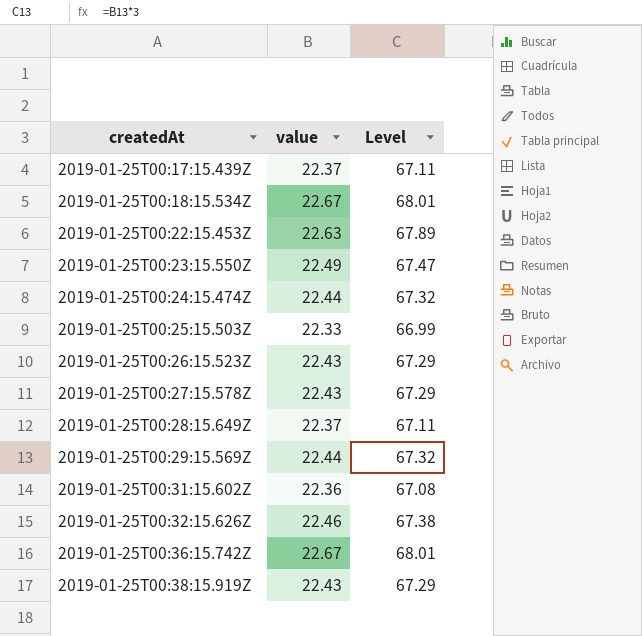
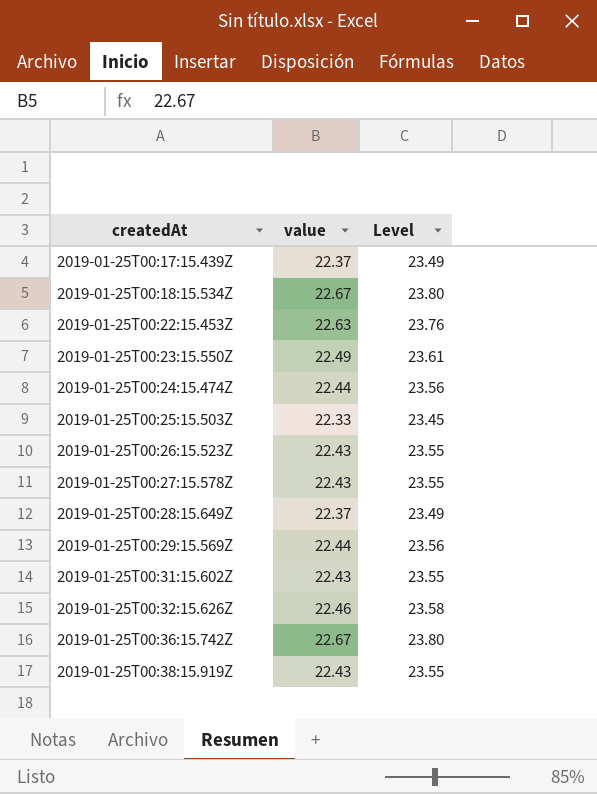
column Level | formula: [value] * 3 -> [value] * 1.05
2019-01-25T00:31:15.602Z | value: 22.36 -> 22.43

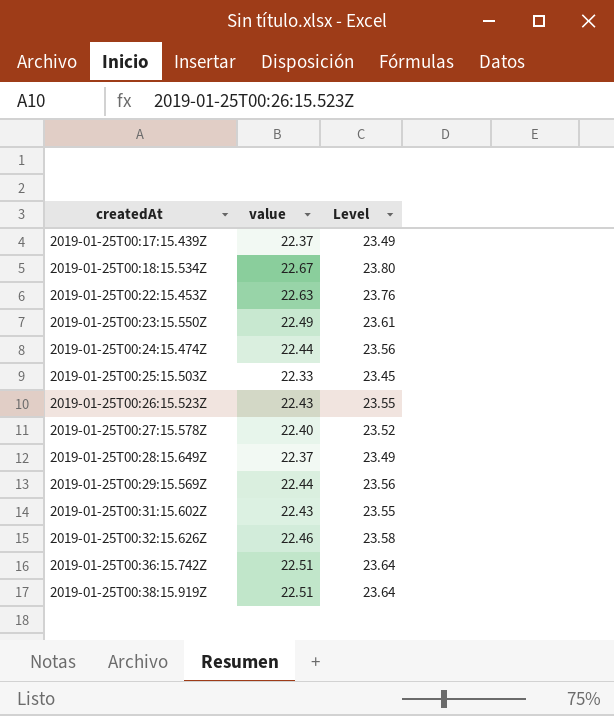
2019-01-25T00:27:15.578Z | value: 22.43 -> 22.40
2019-01-25T00:27:15.578Z | Level: 23.55 -> 23.52
2019-01-25T00:36:15.742Z | value: 22.67 -> 22.51
2019-01-25T00:36:15.742Z | Level: 23.80 -> 23.64
2019-01-25T00:38:15.919Z | value: 22.43 -> 22.51
2019-01-25T00:38:15.919Z | Level: 23.55 -> 23.64

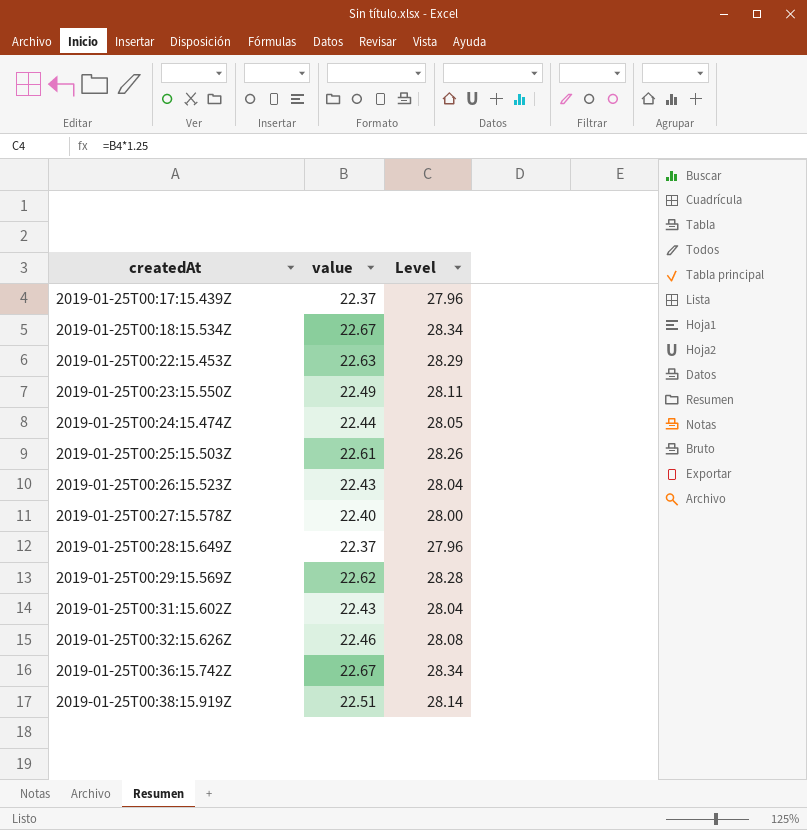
column Level | formula: [value] * 1.05 -> [value] * 1.25
2019-01-25T00:25:15.503Z | value: 22.33 -> 22.61
2019-01-25T00:29:15.569Z | value: 22.44 -> 22.62
2019-01-25T00:36:15.742Z | value: 22.51 -> 22.67

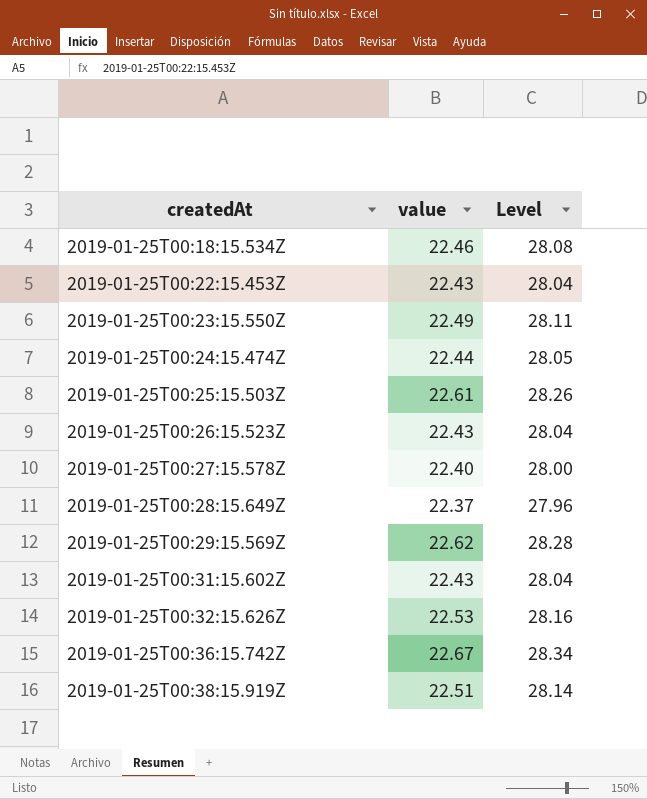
row 2019-01-25T00:17:15.439Z: 22.37 | 27.96 -> none
2019-01-25T00:18:15.534Z | value: 22.67 -> 22.46
2019-01-25T00:18:15.534Z | Level: 28.34 -> 28.08
2019-01-25T00:22:15.453Z | value: 22.63 -> 22.43
2019-01-25T00:22:15.453Z | Level: 28.29 -> 28.04
2019-01-25T00:32:15.626Z | value: 22.46 -> 22.53
2019-01-25T00:32:15.626Z | Level: 28.08 -> 28.16

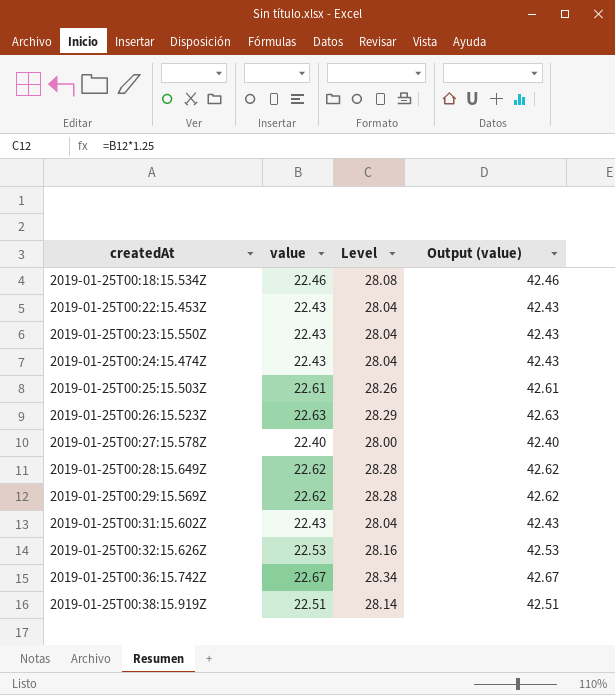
column Output (value) | formula: none -> [value] + 20
2019-01-25T00:23:15.550Z | value: 22.49 -> 22.43
2019-01-25T00:23:15.550Z | Level: 28.11 -> 28.04
2019-01-25T00:24:15.474Z | value: 22.44 -> 22.43
2019-01-25T00:24:15.474Z | Level: 28.05 -> 28.04
2019-01-25T00:26:15.523Z | value: 22.43 -> 22.63
2019-01-25T00:26:15.523Z | Level: 28.04 -> 28.29
2019-01-25T00:28:15.649Z | value: 22.37 -> 22.62
2019-01-25T00:28:15.649Z | Level: 27.96 -> 28.28

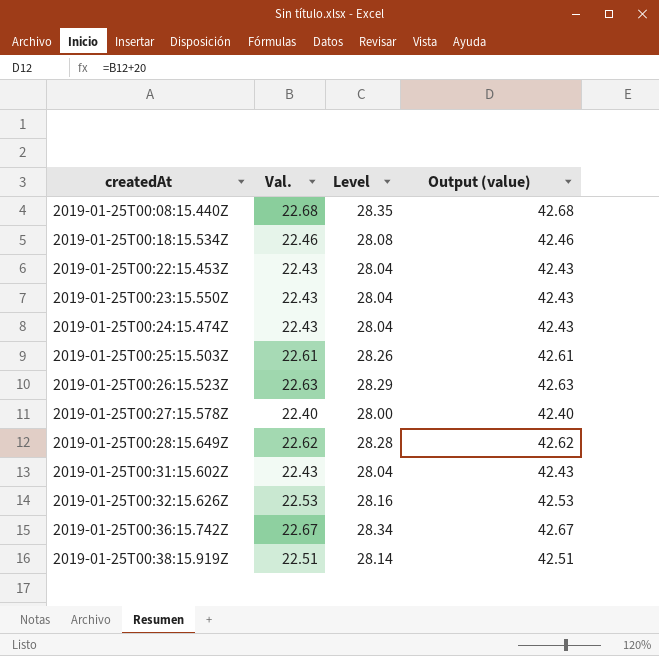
column name: value -> Val.
row 2019-01-25T00:29:15.569Z: 22.62 | 28.28 | 42.62 -> none
row 2019-01-25T00:08:15.440Z: none -> 22.68 | 28.35 | 42.68

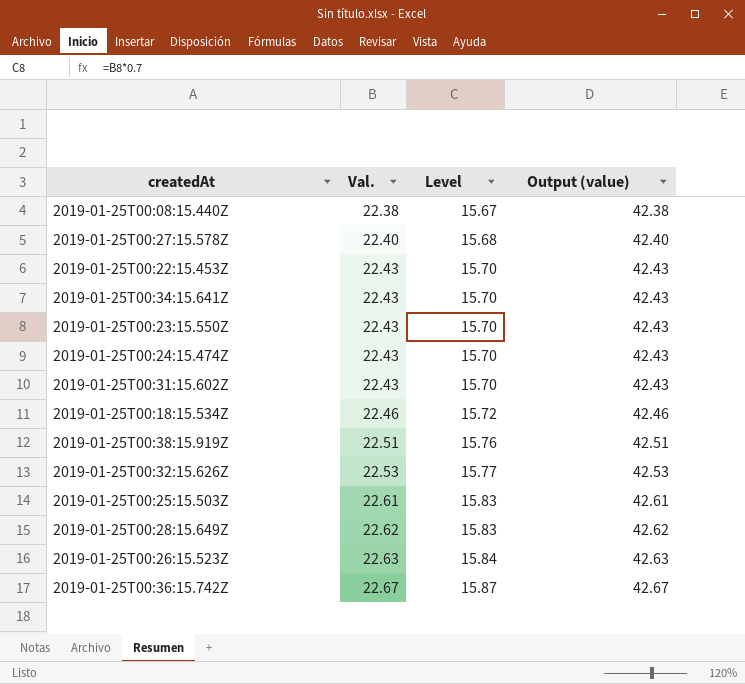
row order: createdAt ascending -> Val. ascending
column Level | formula: [Val.] * 1.25 -> [Val.] * 0.7
2019-01-25T00:08:15.440Z | Val.: 22.68 -> 22.38
2019-01-25T00:08:15.440Z | Output (value): 42.68 -> 42.38
row 2019-01-25T00:34:15.641Z: none -> 22.43 | 15.70 | 42.43

